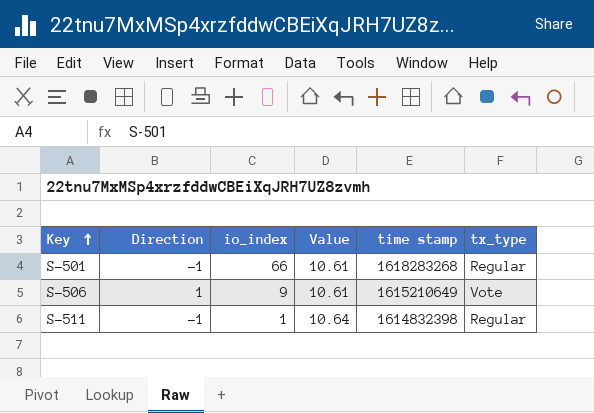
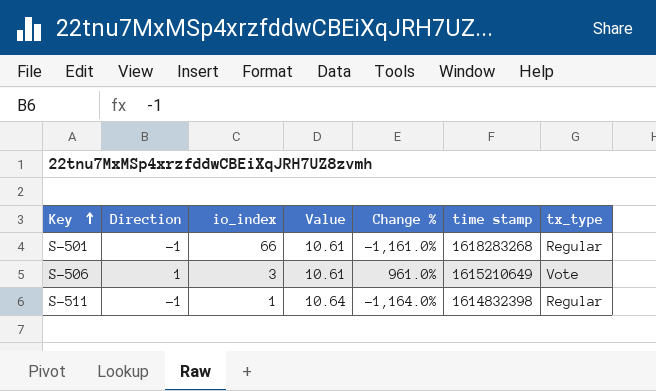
column Change % | formula: none -> ([Value] - [Direction]) / [Direction]
S-506 | io_index: 9 -> 3

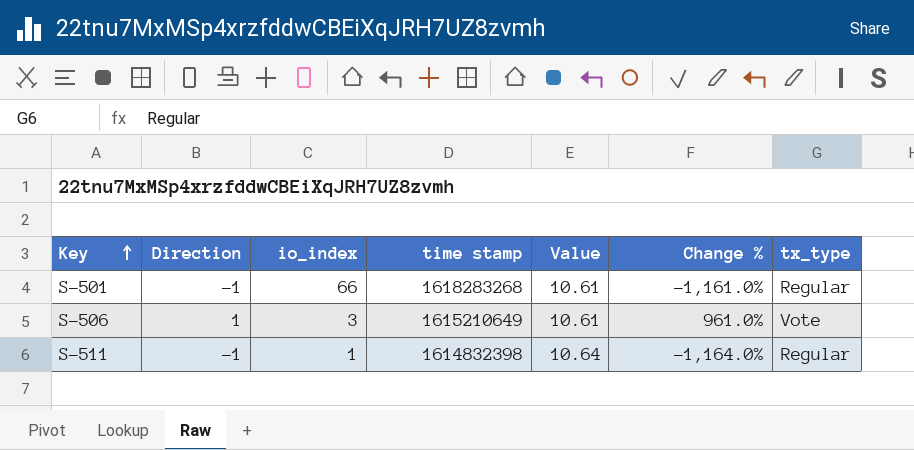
column time stamp | position: 6 -> 4

